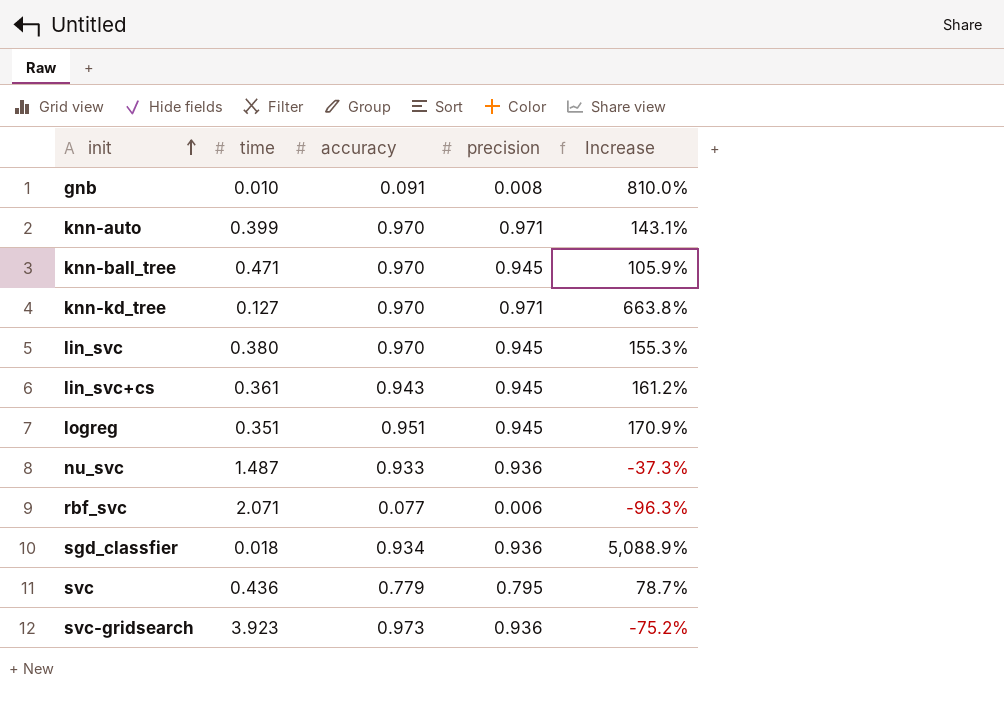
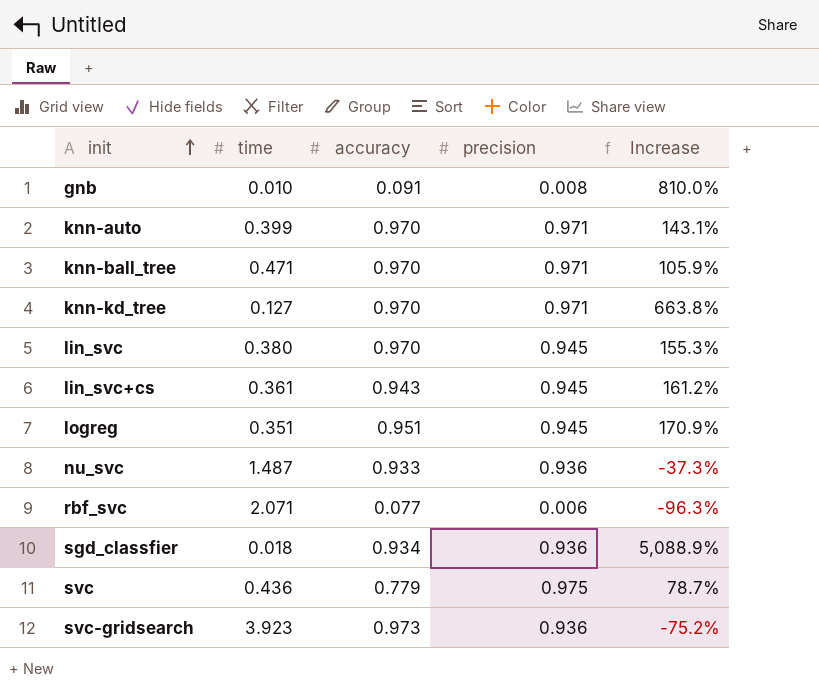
knn-ball_tree | precision: 0.945 -> 0.971
svc | precision: 0.795 -> 0.975

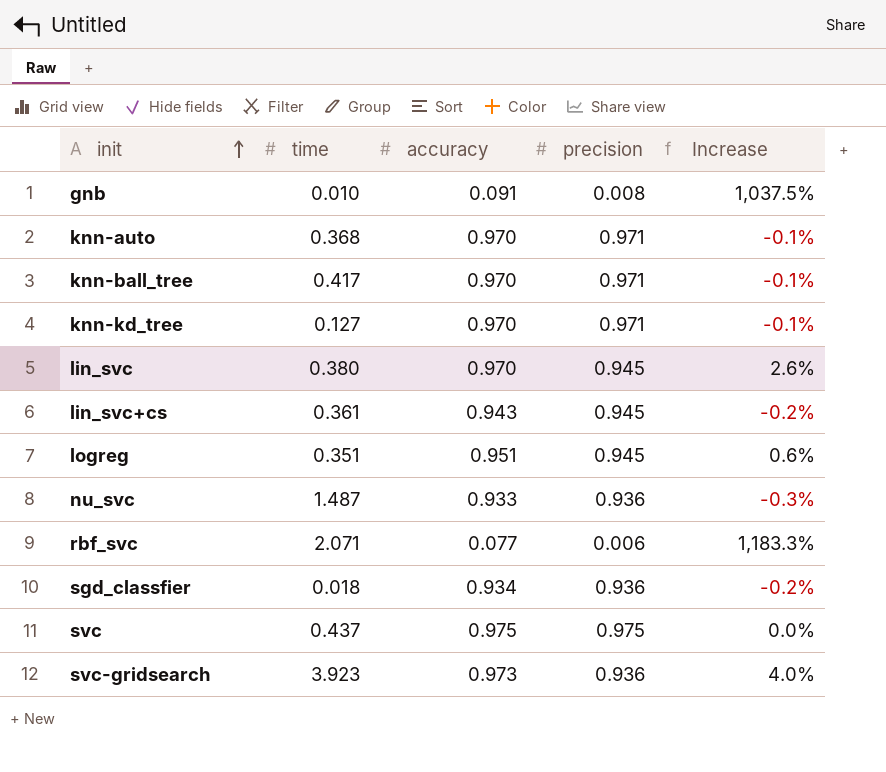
column Increase | formula: ([accuracy] - [time]) / [time] -> ([accuracy] - [precision]) / [precision]
knn-auto | time: 0.399 -> 0.368
knn-ball_tree | time: 0.471 -> 0.417
svc | time: 0.436 -> 0.437
svc | accuracy: 0.779 -> 0.975

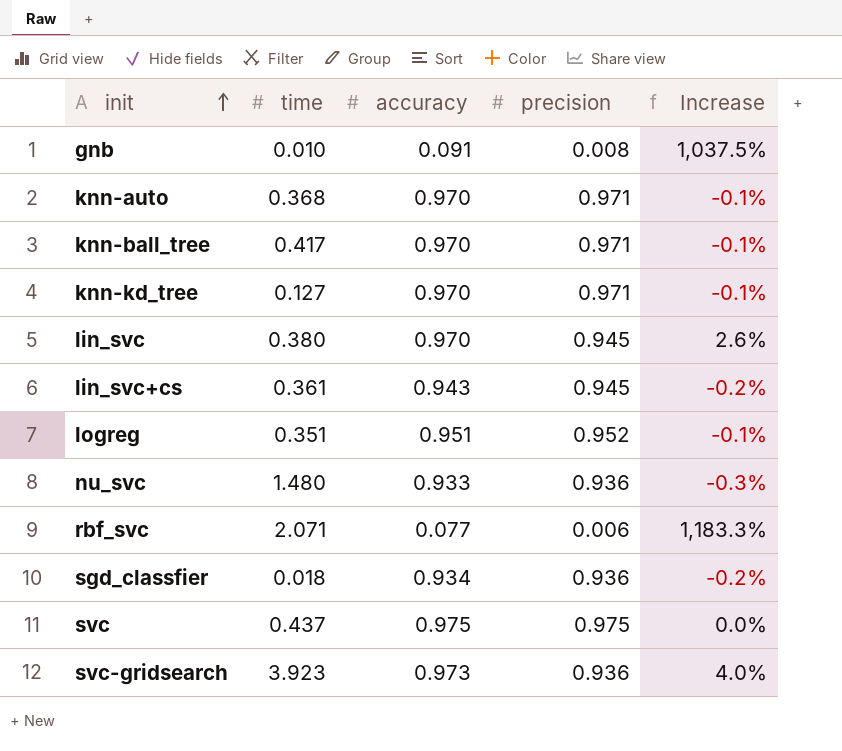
logreg | precision: 0.945 -> 0.952
logreg | Increase: 0.6% -> -0.1%
nu_svc | time: 1.487 -> 1.480

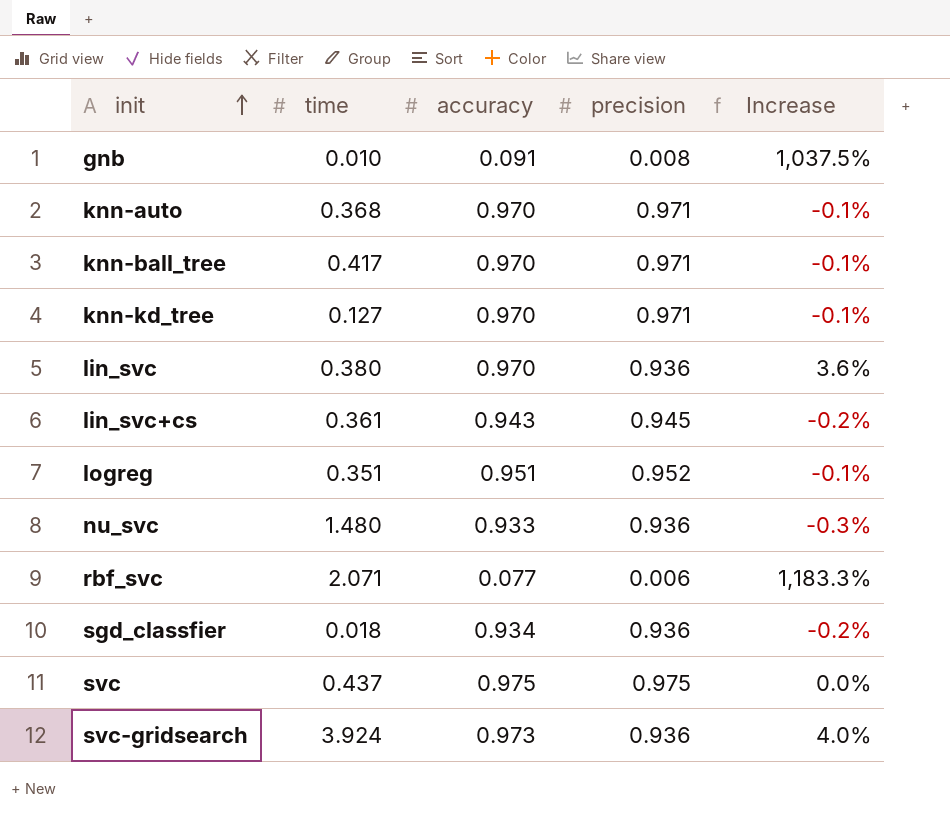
lin_svc | precision: 0.945 -> 0.936
lin_svc | Increase: 2.6% -> 3.6%
svc-gridsearch | time: 3.923 -> 3.924

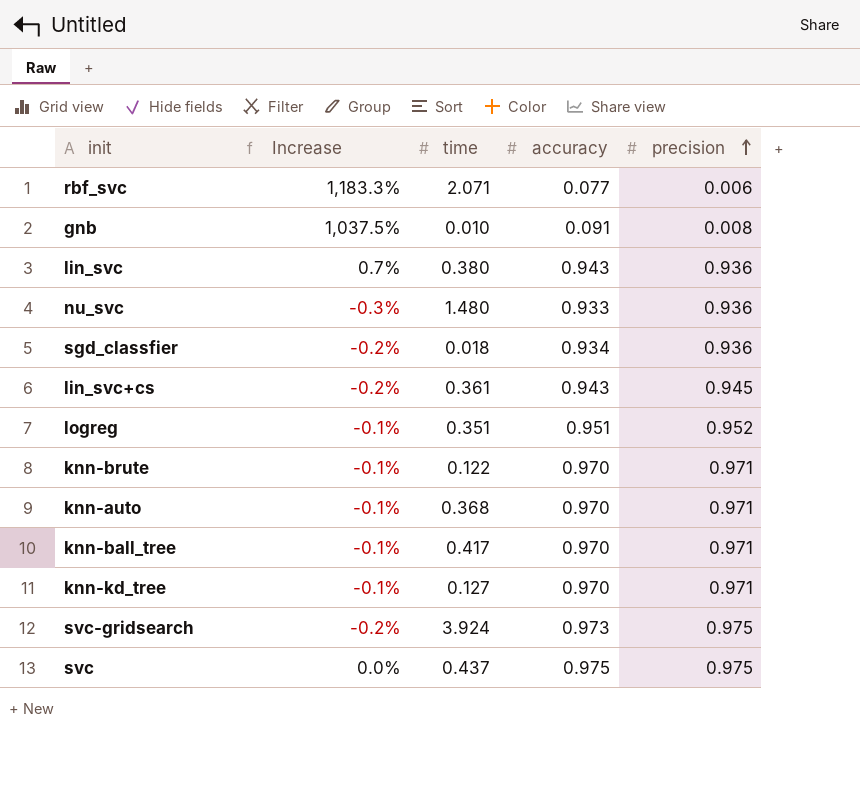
row order: init ascending -> precision ascending
column Increase | position: 5 -> 2
lin_svc | Increase: 3.6% -> 0.7%
lin_svc | accuracy: 0.970 -> 0.943
row knn-brute: none -> -0.1% | 0.122 | 0.970 | 0.971
svc-gridsearch | Increase: 4.0% -> -0.2%
svc-gridsearch | precision: 0.936 -> 0.975

